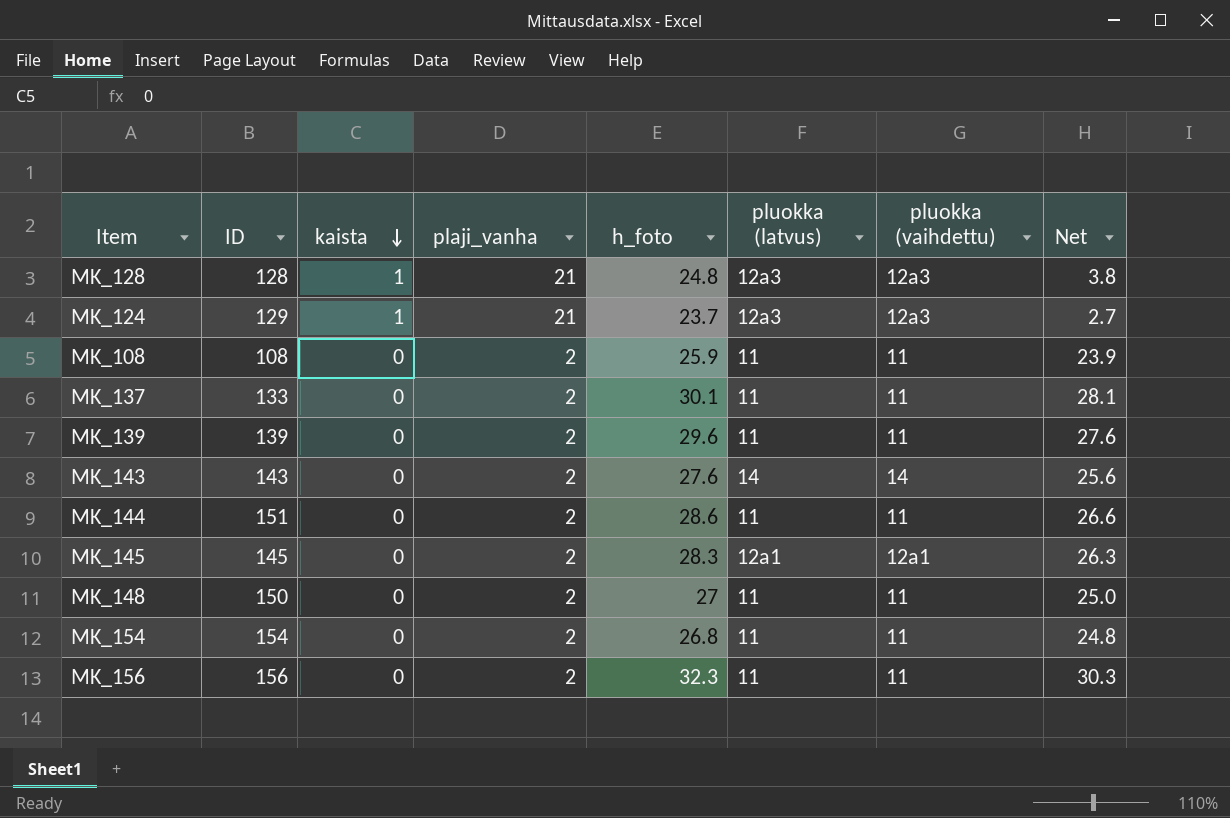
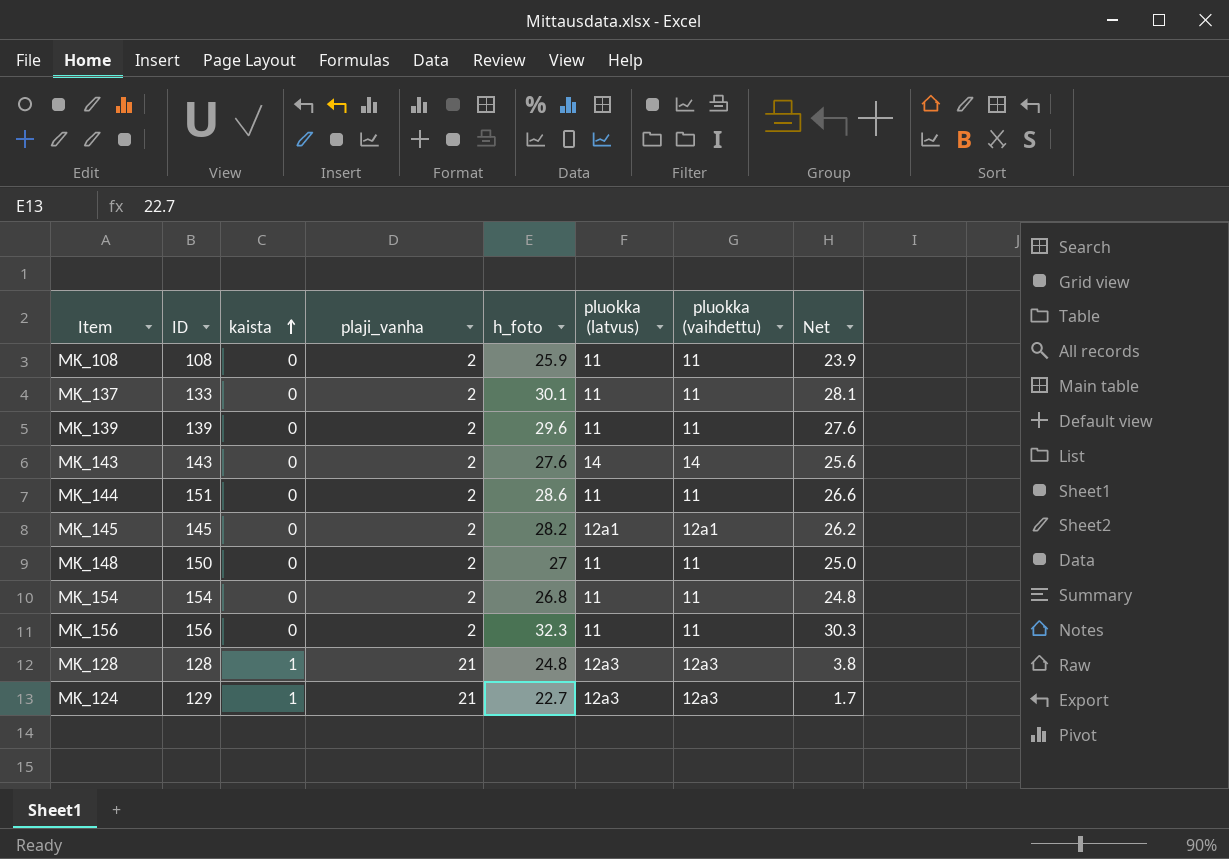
row order: kaista descending -> kaista ascending
MK_145 | h_foto: 28.3 -> 28.2
MK_145 | Net: 26.3 -> 26.2
MK_124 | h_foto: 23.7 -> 22.7
MK_124 | Net: 2.7 -> 1.7

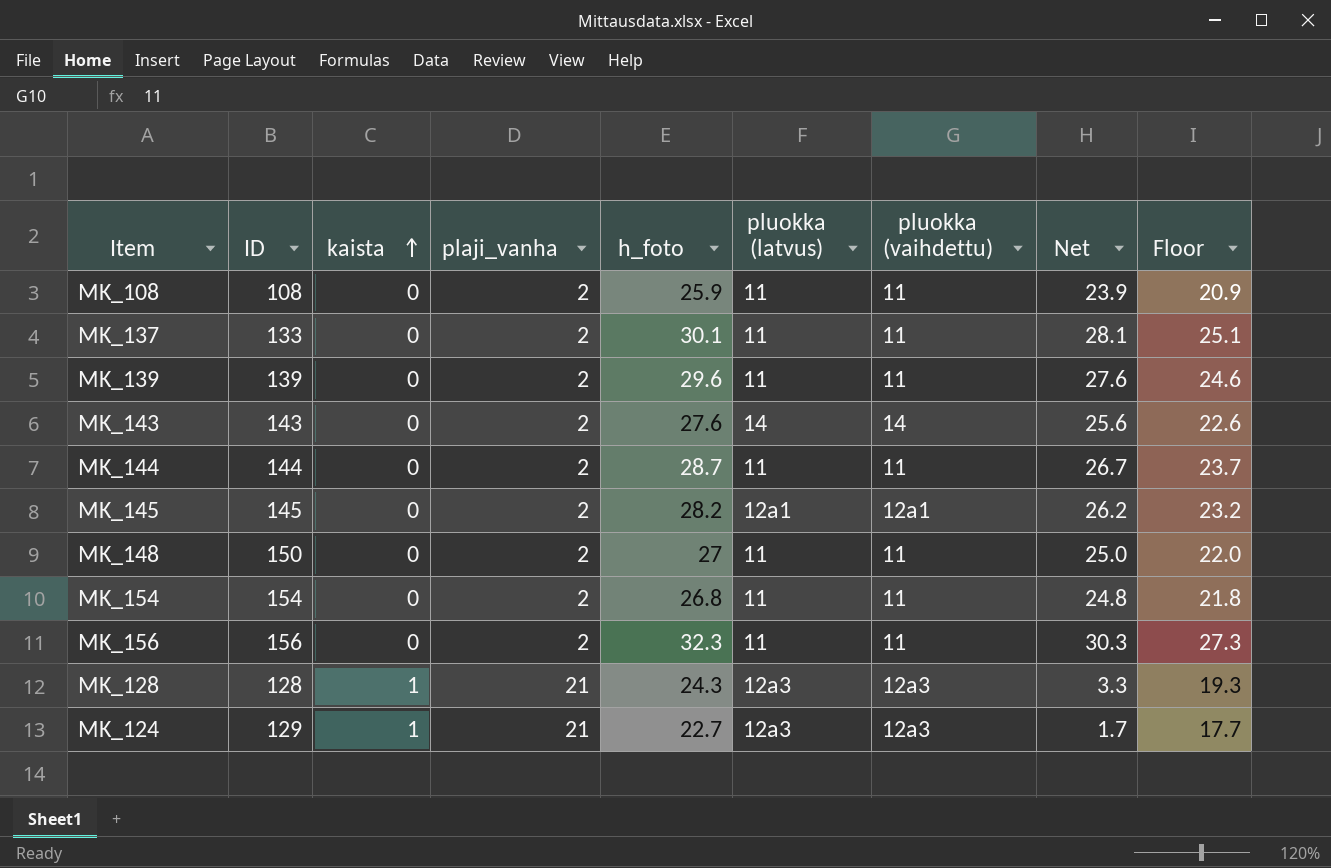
column Floor | formula: none -> [h_foto] - 5
MK_144 | ID: 151 -> 144
MK_144 | h_foto: 28.6 -> 28.7
MK_144 | Net: 26.6 -> 26.7
MK_128 | h_foto: 24.8 -> 24.3
MK_128 | Net: 3.8 -> 3.3

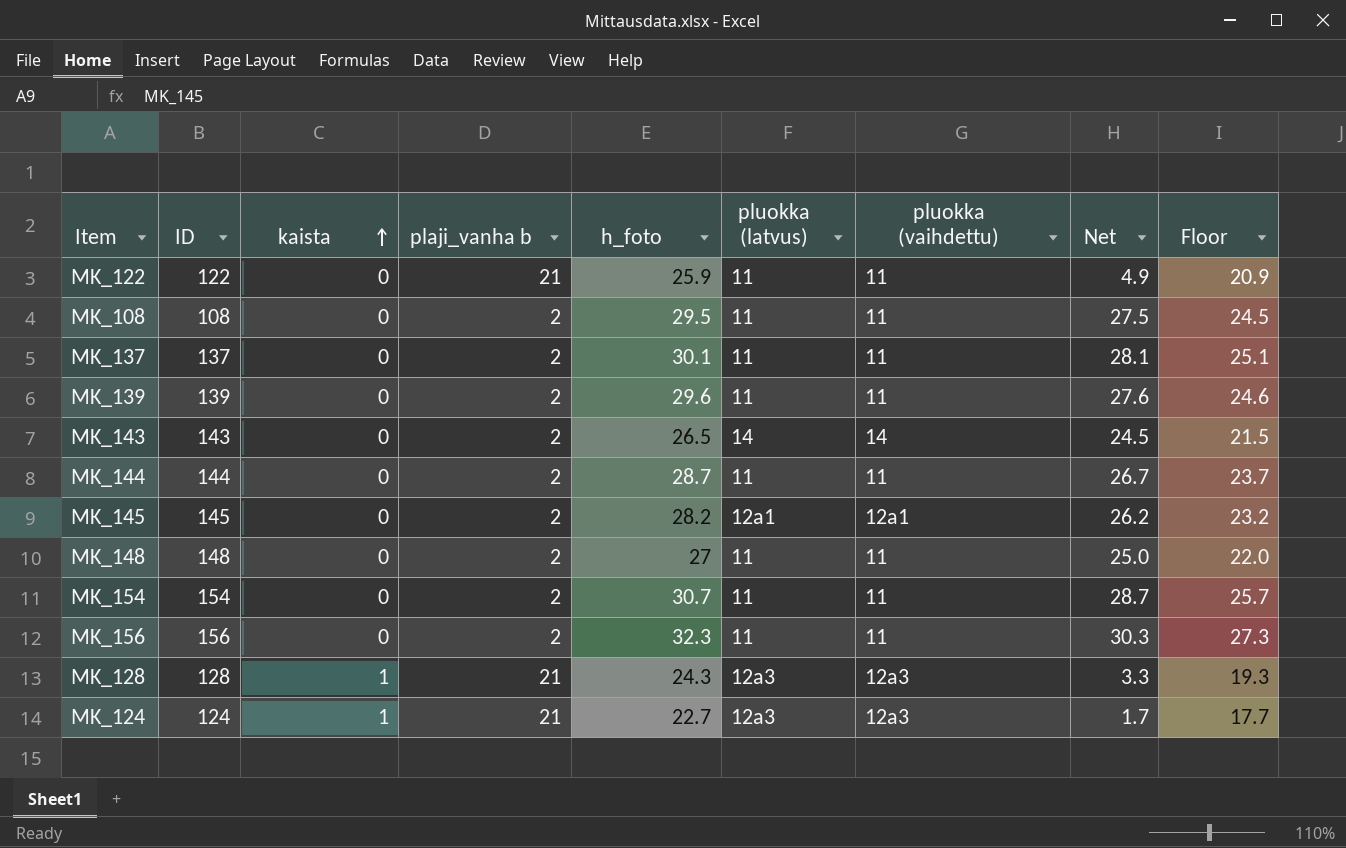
column name: plaji_vanha -> plaji_vanha b
row MK_122: none -> 122 | 0 | 21 | 25.9 | 11 | 11 | 4.9 | 20.9
MK_108 | h_foto: 25.9 -> 29.5
MK_108 | Net: 23.9 -> 27.5
MK_108 | Floor: 20.9 -> 24.5
MK_137 | ID: 133 -> 137
MK_143 | h_foto: 27.6 -> 26.5
MK_143 | Net: 25.6 -> 24.5
MK_143 | Floor: 22.6 -> 21.5
MK_148 | ID: 150 -> 148
MK_154 | h_foto: 26.8 -> 30.7
MK_154 | Net: 24.8 -> 28.7
MK_154 | Floor: 21.8 -> 25.7
MK_124 | ID: 129 -> 124

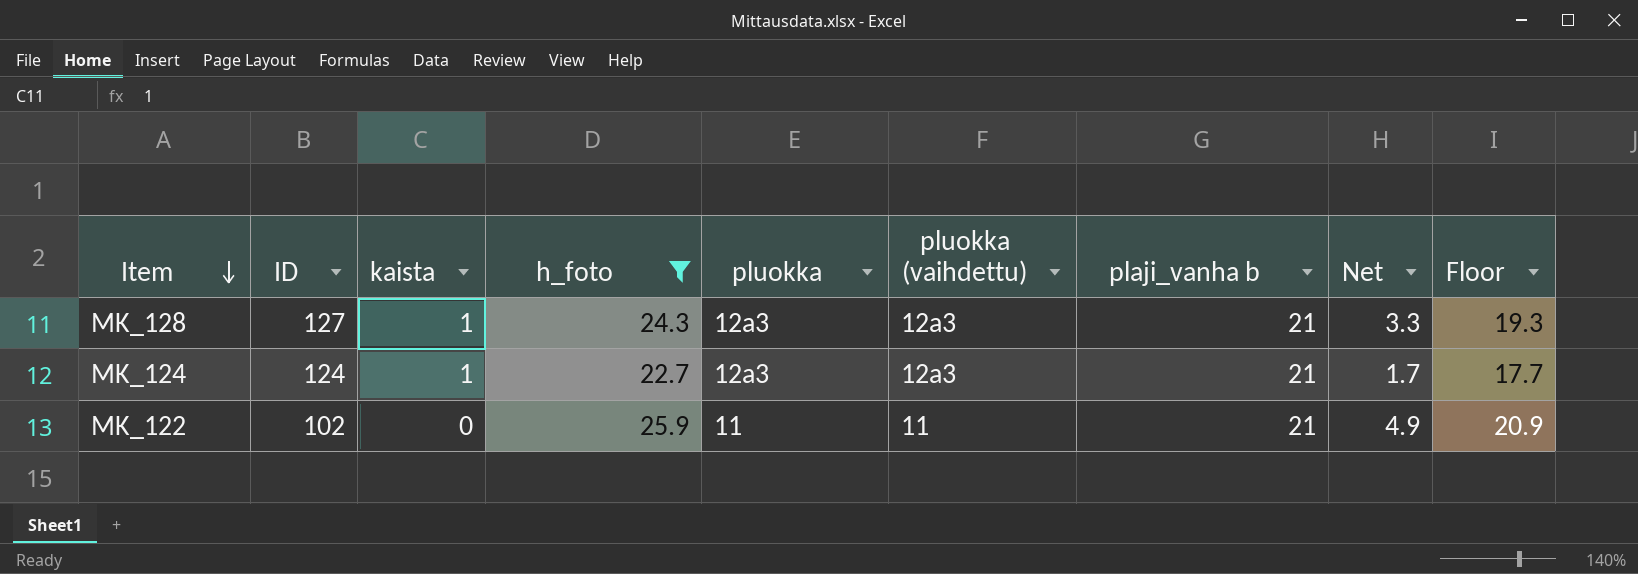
filter: none -> h_foto <= 25.9
row order: kaista ascending -> Item descending
column name: pluokka (latvus) -> pluokka
column plaji_vanha b | position: 4 -> 7
MK_128 | ID: 128 -> 127
MK_122 | ID: 122 -> 102

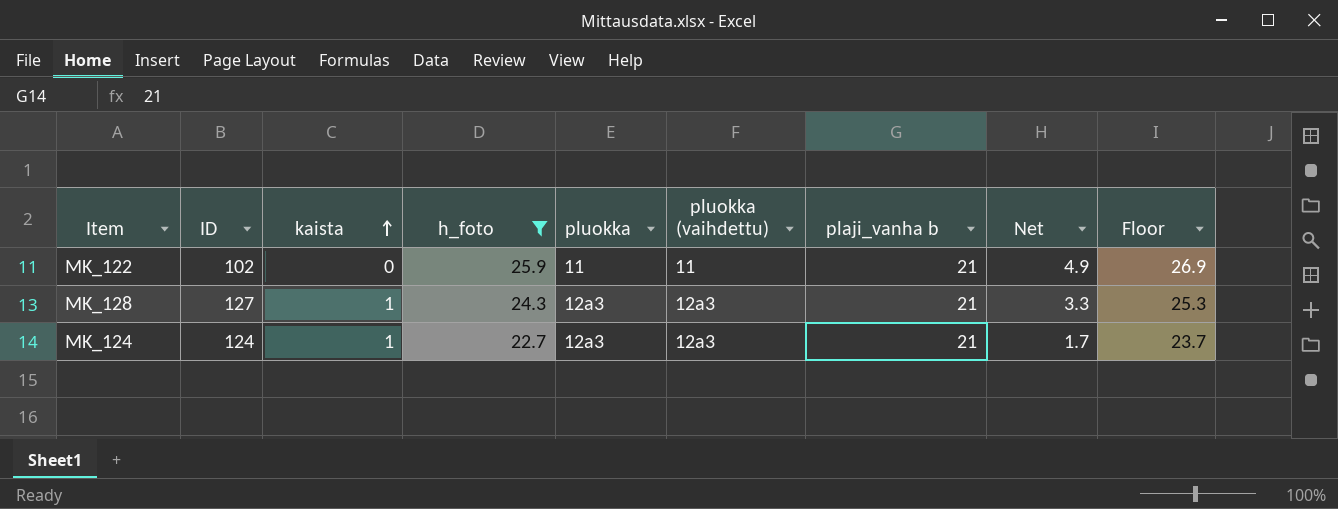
row order: Item descending -> kaista ascending
column Floor | formula: [h_foto] - 5 -> [h_foto] + 1

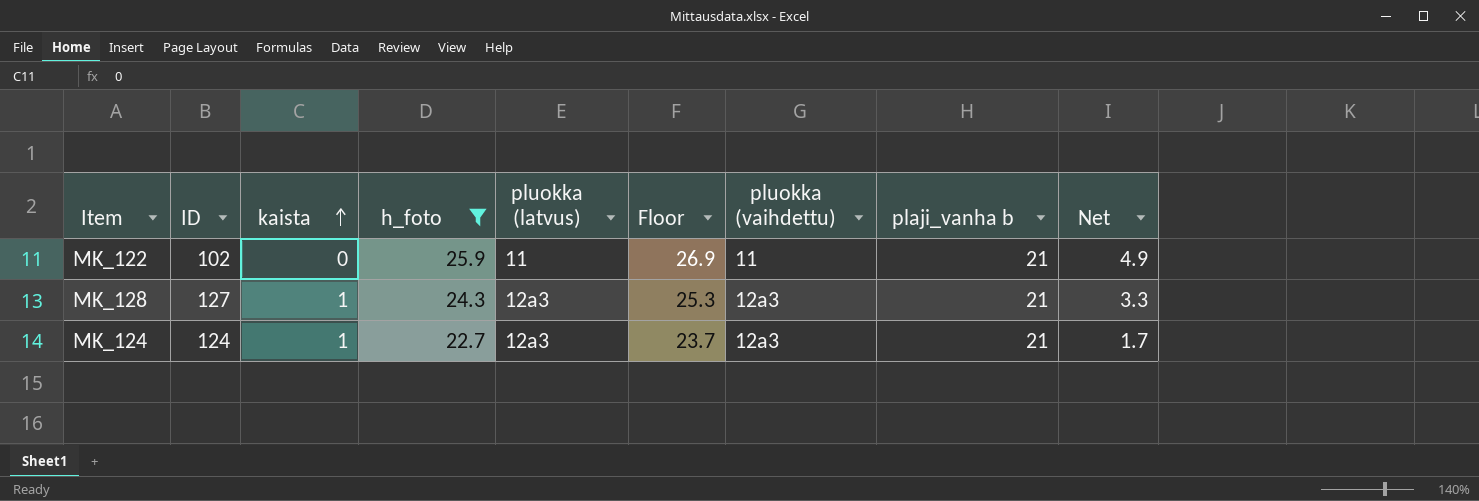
column name: pluokka -> pluokka (latvus)
column Floor | position: 9 -> 6

